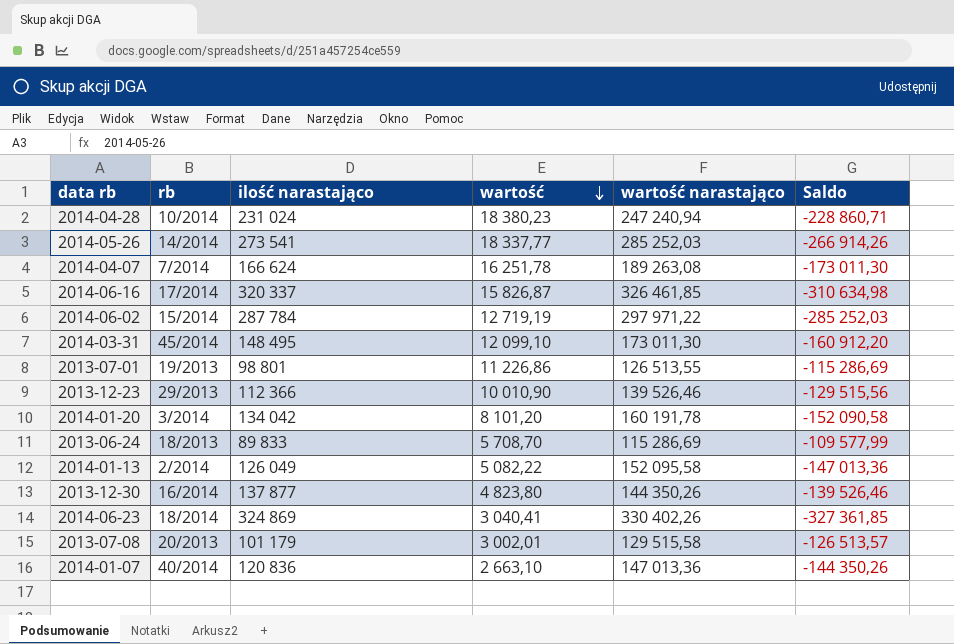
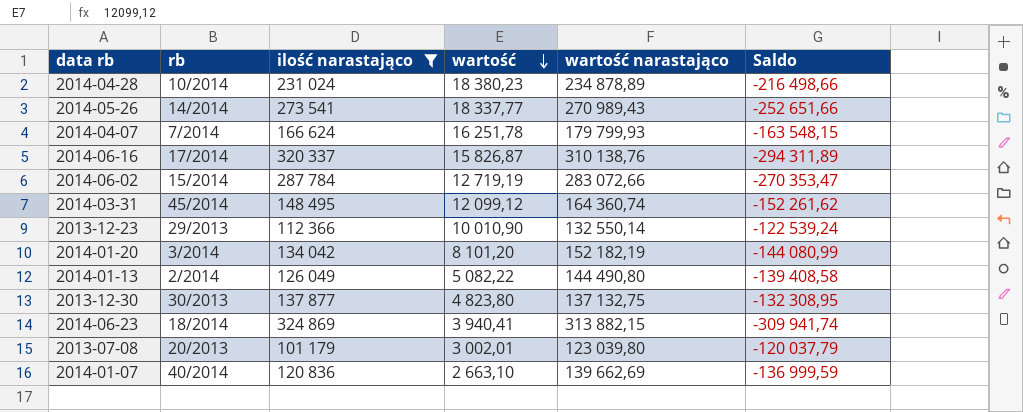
filter: none -> ilość narastająco >= 101 179
2014-04-28 | wartość narastająco: 247 240,94 -> 234 878,89
2014-04-28 | Saldo: -228 860,71 -> -216 498,66
2014-05-26 | wartość narastająco: 285 252,03 -> 270 989,43
2014-05-26 | Saldo: -266 914,26 -> -252 651,66
2014-04-07 | wartość narastająco: 189 263,08 -> 179 799,93
2014-04-07 | Saldo: -173 011,30 -> -163 548,15
2014-06-16 | wartość narastająco: 326 461,85 -> 310 138,76
2014-06-16 | Saldo: -310 634,98 -> -294 311,89
2014-06-02 | wartość narastająco: 297 971,22 -> 283 072,66
2014-06-02 | Saldo: -285 252,03 -> -270 353,47
2014-03-31 | wartość: 12 099,10 -> 12 099,12
2014-03-31 | wartość narastająco: 173 011,30 -> 164 360,74
2014-03-31 | Saldo: -160 912,20 -> -152 261,62
2013-12-23 | wartość narastająco: 139 526,46 -> 132 550,14
2013-12-23 | Saldo: -129 515,56 -> -122 539,24
2014-01-20 | wartość narastająco: 160 191,78 -> 152 182,19
2014-01-20 | Saldo: -152 090,58 -> -144 080,99
2014-01-13 | wartość narastająco: 152 095,58 -> 144 490,80
2014-01-13 | Saldo: -147 013,36 -> -139 408,58
2013-12-30 | rb: 16/2014 -> 30/2013
2013-12-30 | wartość narastająco: 144 350,26 -> 137 132,75
2013-12-30 | Saldo: -139 526,46 -> -132 308,95
2014-06-23 | wartość: 3 040,41 -> 3 940,41
2014-06-23 | wartość narastająco: 330 402,26 -> 313 882,15
2014-06-23 | Saldo: -327 361,85 -> -309 941,74
2013-07-08 | wartość narastająco: 129 515,58 -> 123 039,80
2013-07-08 | Saldo: -126 513,57 -> -120 037,79
2014-01-07 | wartość narastająco: 147 013,36 -> 139 662,69
2014-01-07 | Saldo: -144 350,26 -> -136 999,59

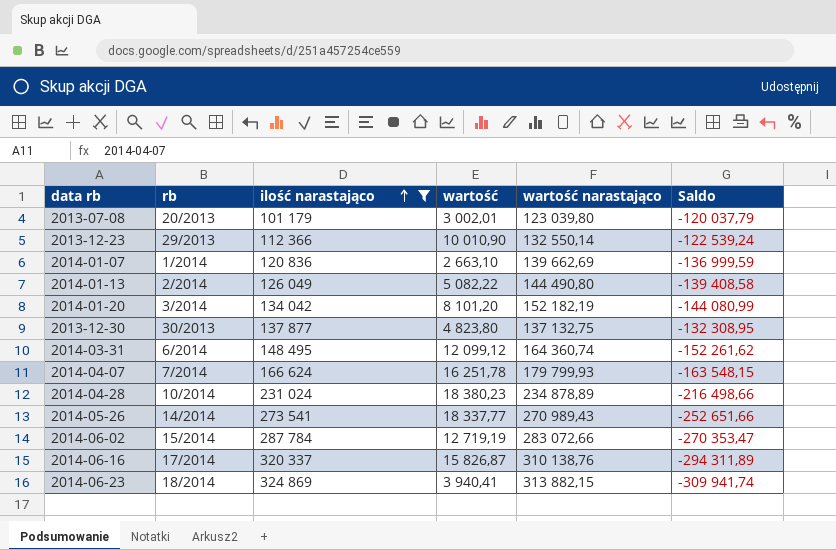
row order: wartość descending -> ilość narastająco ascending
2014-01-07 | rb: 40/2014 -> 1/2014
2014-03-31 | rb: 45/2014 -> 6/2014

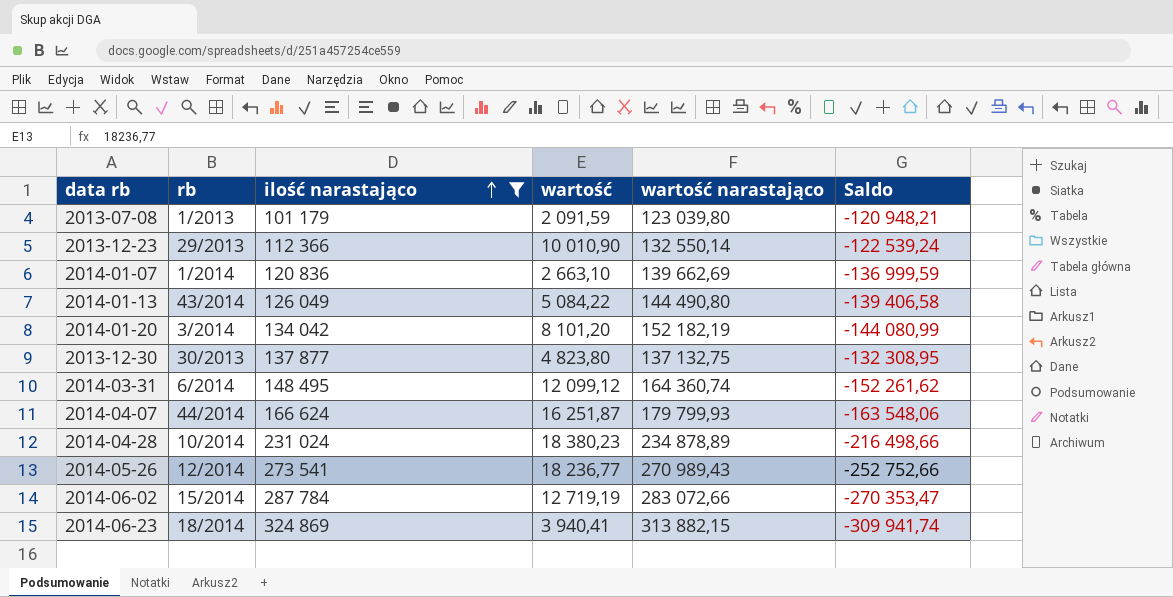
row 2014-06-16: 17/2014 | 320 337 | 15 826,87 | 310 138,76 | -294 311,89 -> none
2013-07-08 | rb: 20/2013 -> 1/2013
2013-07-08 | wartość: 3 002,01 -> 2 091,59
2013-07-08 | Saldo: -120 037,79 -> -120 948,21
2014-01-13 | rb: 2/2014 -> 43/2014
2014-01-13 | wartość: 5 082,22 -> 5 084,22
2014-01-13 | Saldo: -139 408,58 -> -139 406,58
2014-04-07 | rb: 7/2014 -> 44/2014
2014-04-07 | wartość: 16 251,78 -> 16 251,87
2014-04-07 | Saldo: -163 548,15 -> -163 548,06
2014-05-26 | rb: 14/2014 -> 12/2014
2014-05-26 | wartość: 18 337,77 -> 18 236,77
2014-05-26 | Saldo: -252 651,66 -> -252 752,66

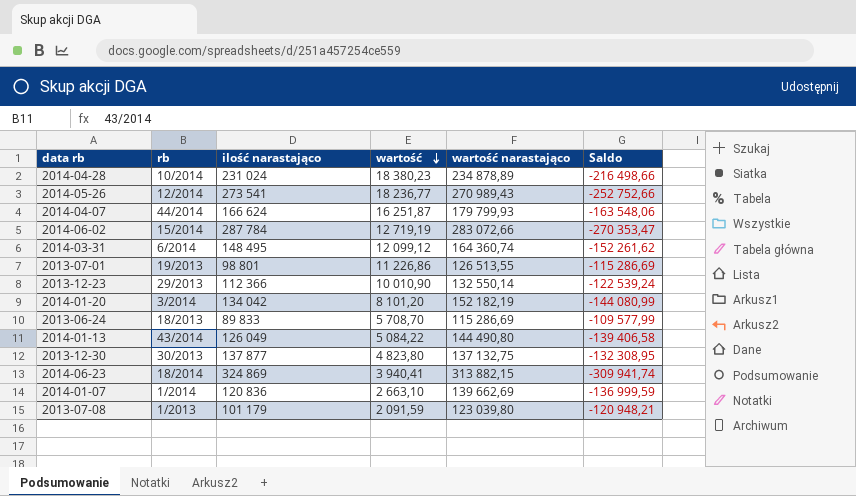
filter: ilość narastająco >= 101 179 -> none
row order: ilość narastająco ascending -> wartość descending

